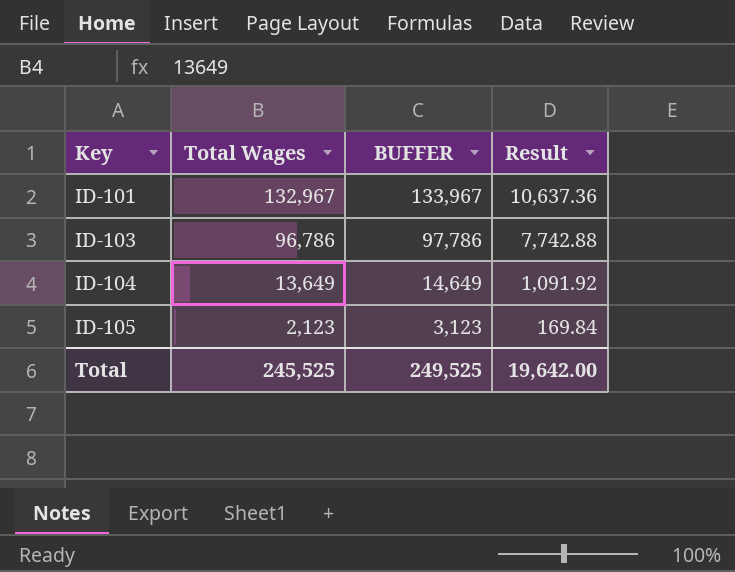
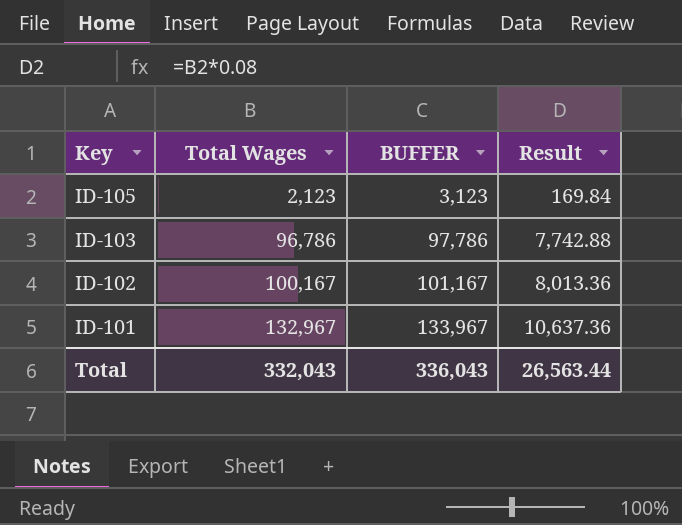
row order: Key ascending -> Key descending
row ID-104: 13,649 | 14,649 | 1,091.92 -> none
row ID-102: none -> 100,167 | 101,167 | 8,013.36
Total | Total Wages: 245,525 -> 332,043
Total | BUFFER: 249,525 -> 336,043
Total | Result: 19,642.00 -> 26,563.44

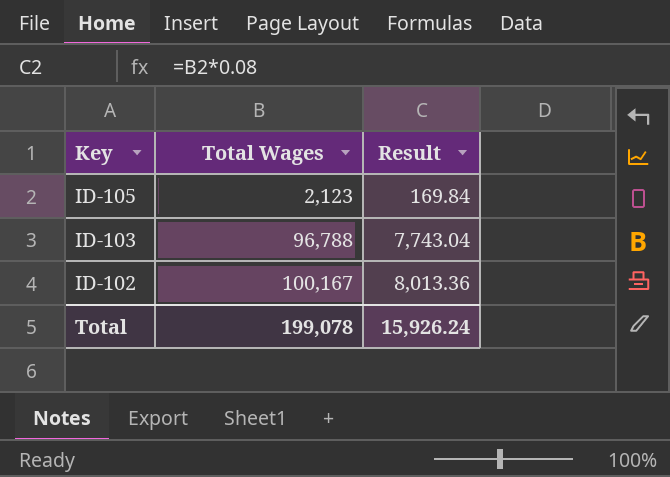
column BUFFER | formula: [Total Wages] + 1000 -> none
row ID-101: 132,967 | 133,967 | 10,637.36 -> none
ID-103 | Total Wages: 96,786 -> 96,788
ID-103 | Result: 7,742.88 -> 7,743.04
Total | Total Wages: 332,043 -> 199,078
Total | Result: 26,563.44 -> 15,926.24

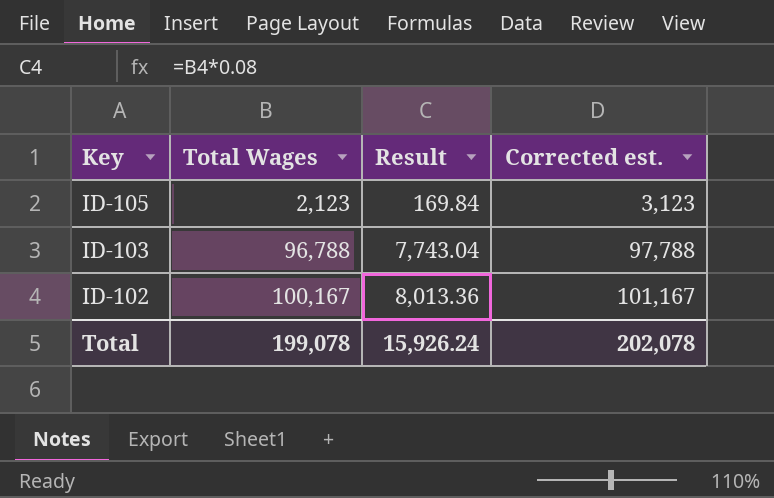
column Corrected est. | formula: none -> [Total Wages] + 1000

